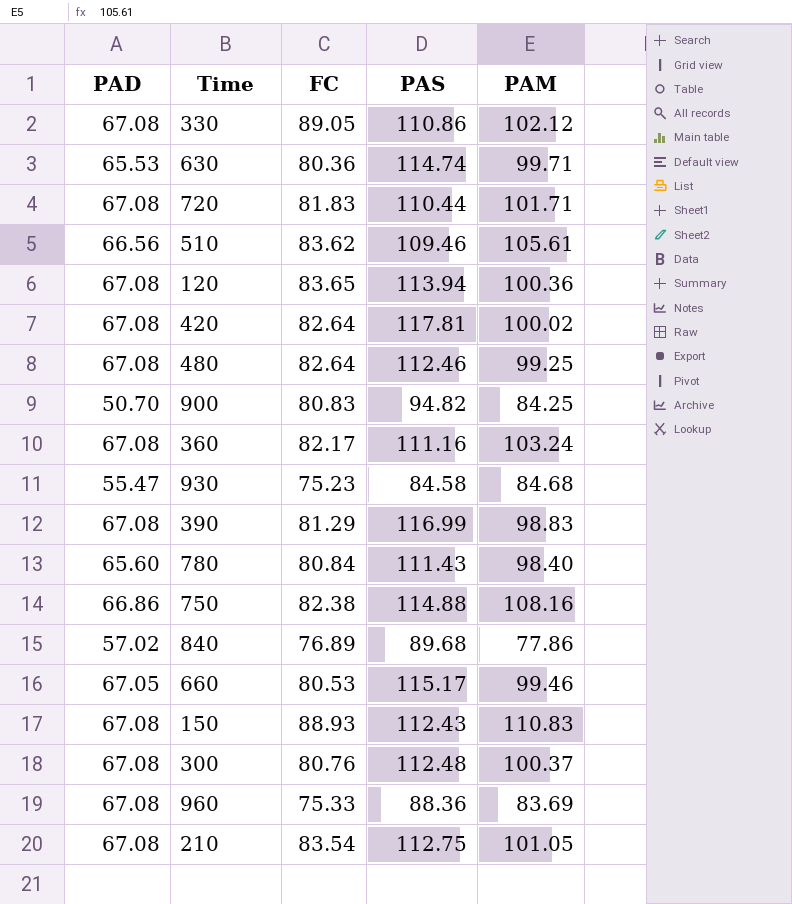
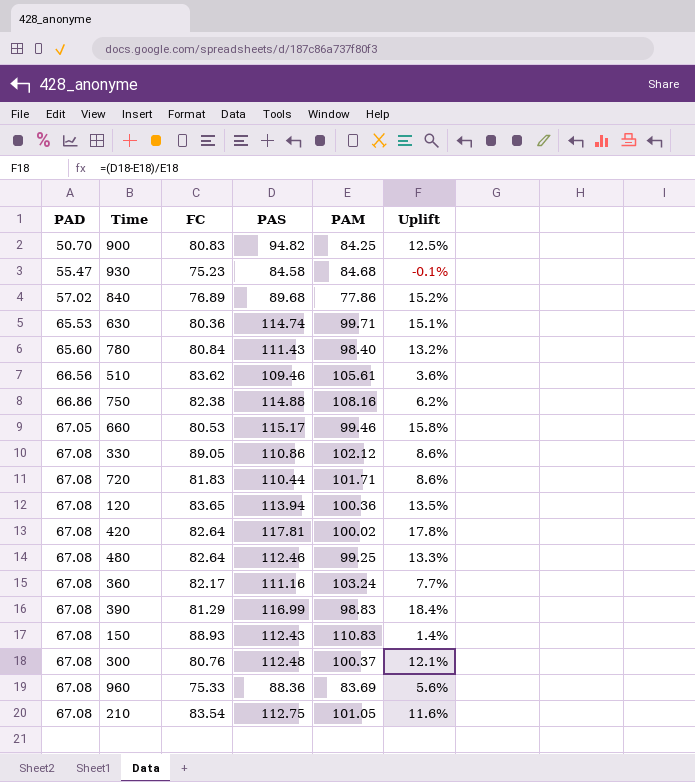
row order: none -> PAD ascending
column Uplift | formula: none -> ([PAS] - [PAM]) / [PAM]

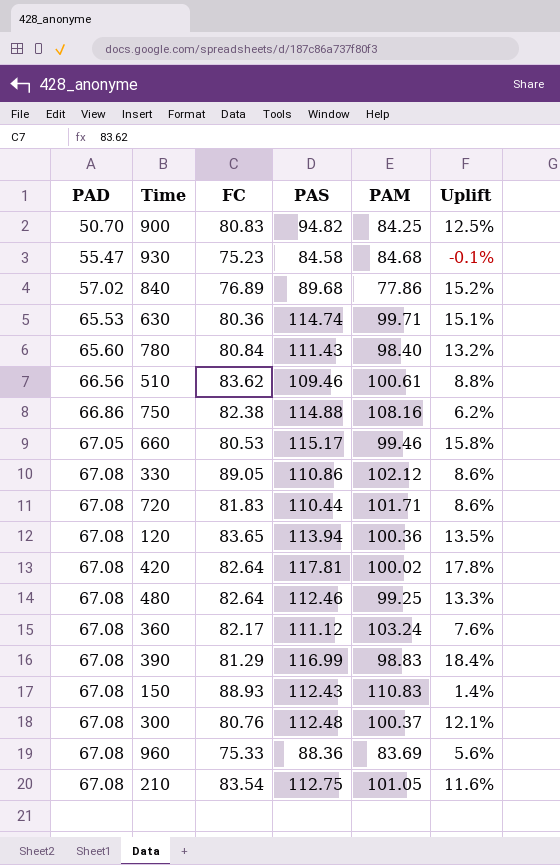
510 | PAM: 105.61 -> 100.61
510 | Uplift: 3.6% -> 8.8%
360 | PAS: 111.16 -> 111.12
360 | Uplift: 7.7% -> 7.6%

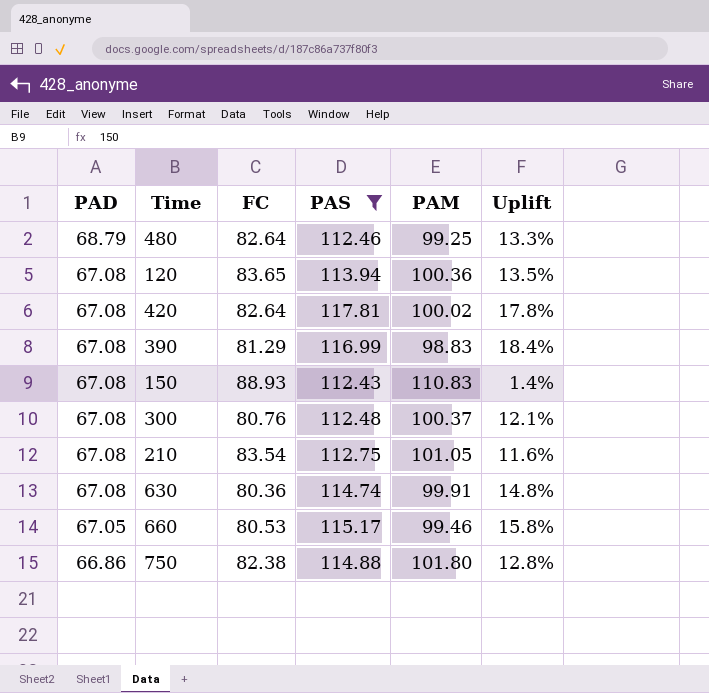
filter: none -> PAS >= 112.43
row order: PAD ascending -> PAD descending
480 | PAD: 67.08 -> 68.79
630 | PAD: 65.53 -> 67.08
630 | PAM: 99.71 -> 99.91
630 | Uplift: 15.1% -> 14.8%
750 | PAM: 108.16 -> 101.80
750 | Uplift: 6.2% -> 12.8%

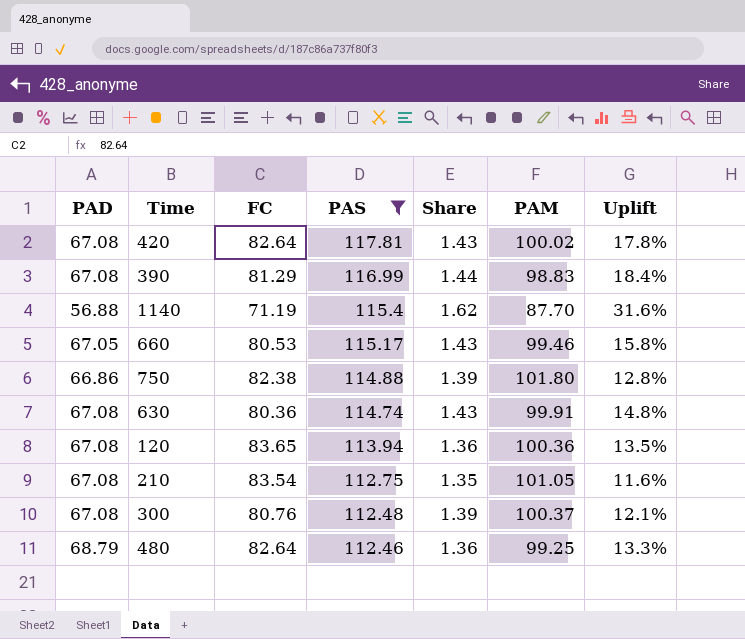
row order: PAD descending -> PAS descending
column Share | formula: none -> [PAS] / [FC]
row 150: 67.08 | 88.93 | 112.43 | 110.83 | 1.4% -> none
row 1140: none -> 56.88 | 71.19 | 115.4 | 1.62 | 87.70 | 31.6%

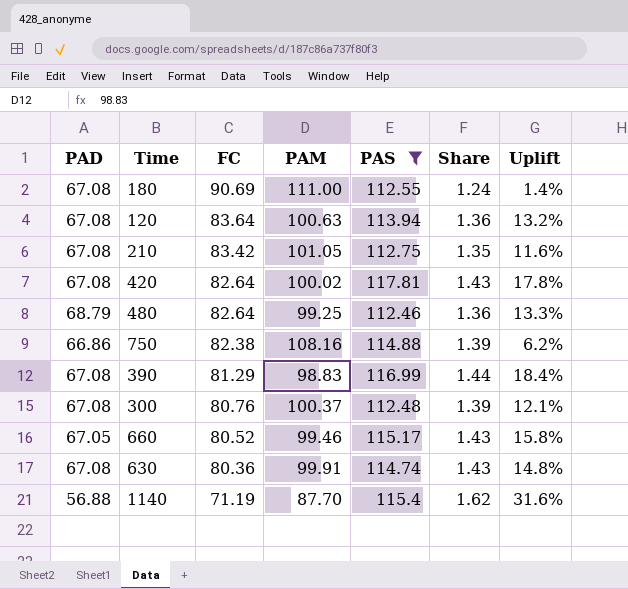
row order: PAS descending -> FC descending
column PAM | position: 6 -> 4
row 180: none -> 67.08 | 90.69 | 111.00 | 112.55 | 1.24 | 1.4%
120 | FC: 83.65 -> 83.64
120 | PAM: 100.36 -> 100.63
120 | Uplift: 13.5% -> 13.2%
210 | FC: 83.54 -> 83.42
750 | PAM: 101.80 -> 108.16
750 | Uplift: 12.8% -> 6.2%
660 | FC: 80.53 -> 80.52

